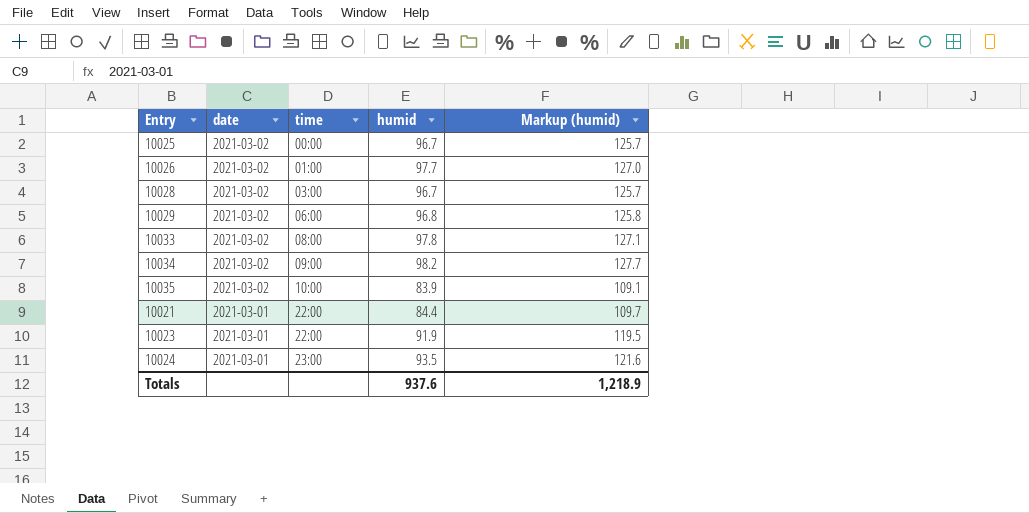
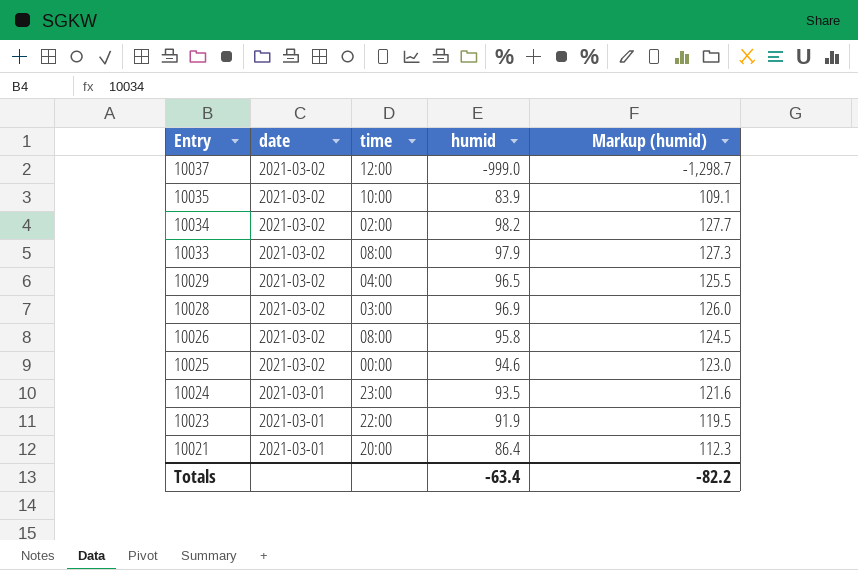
row order: date descending -> Entry descending
row 10037: none -> 2021-03-02 | 12:00 | -999.0 | -1,298.7
10034 | time: 09:00 -> 02:00
10033 | humid: 97.8 -> 97.9
10033 | Markup (humid): 127.1 -> 127.3
10029 | time: 06:00 -> 04:00
10029 | humid: 96.8 -> 96.5
10029 | Markup (humid): 125.8 -> 125.5
10028 | humid: 96.7 -> 96.9
10028 | Markup (humid): 125.7 -> 126.0
10026 | time: 01:00 -> 08:00
10026 | humid: 97.7 -> 95.8
10026 | Markup (humid): 127.0 -> 124.5
10025 | humid: 96.7 -> 94.6
10025 | Markup (humid): 125.7 -> 123.0
10021 | time: 22:00 -> 20:00
10021 | humid: 84.4 -> 86.4
10021 | Markup (humid): 109.7 -> 112.3
Totals | humid: 937.6 -> -63.4
Totals | Markup (humid): 1,218.9 -> -82.2

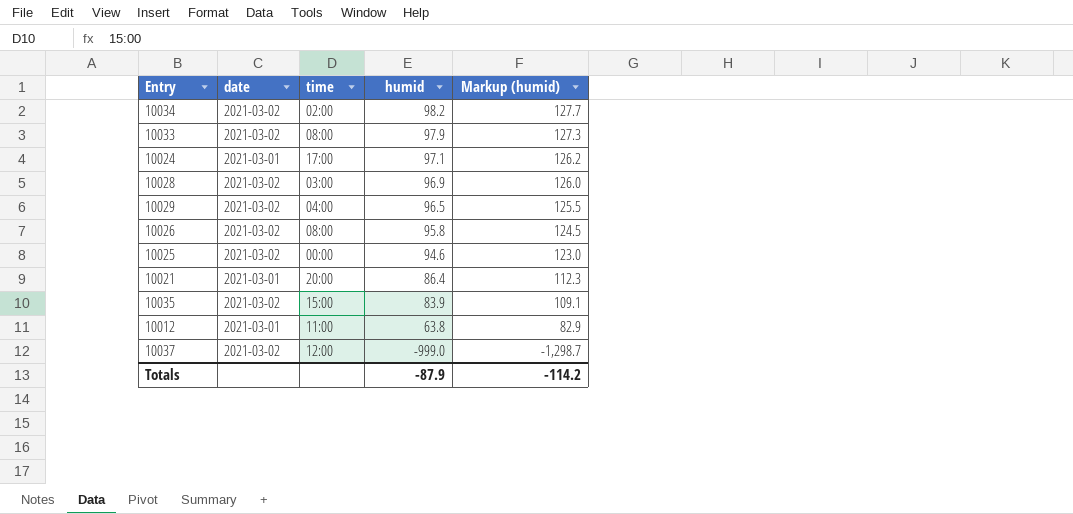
row order: Entry descending -> humid descending
row 10023: 2021-03-01 | 22:00 | 91.9 | 119.5 -> none
10024 | time: 23:00 -> 17:00
10024 | humid: 93.5 -> 97.1
10024 | Markup (humid): 121.6 -> 126.2
10035 | time: 10:00 -> 15:00
row 10012: none -> 2021-03-01 | 11:00 | 63.8 | 82.9
Totals | humid: -63.4 -> -87.9
Totals | Markup (humid): -82.2 -> -114.2

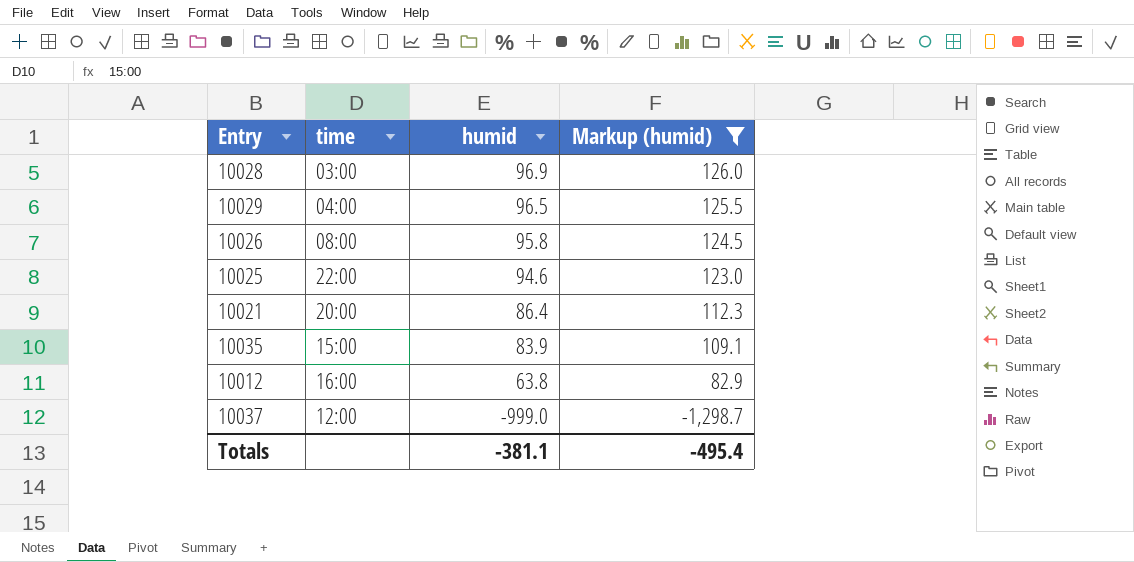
filter: none -> Markup (humid) <= 126.0
column date | position: 2 -> none
10025 | time: 00:00 -> 22:00
10012 | time: 11:00 -> 16:00
Totals | humid: -87.9 -> -381.1
Totals | Markup (humid): -114.2 -> -495.4

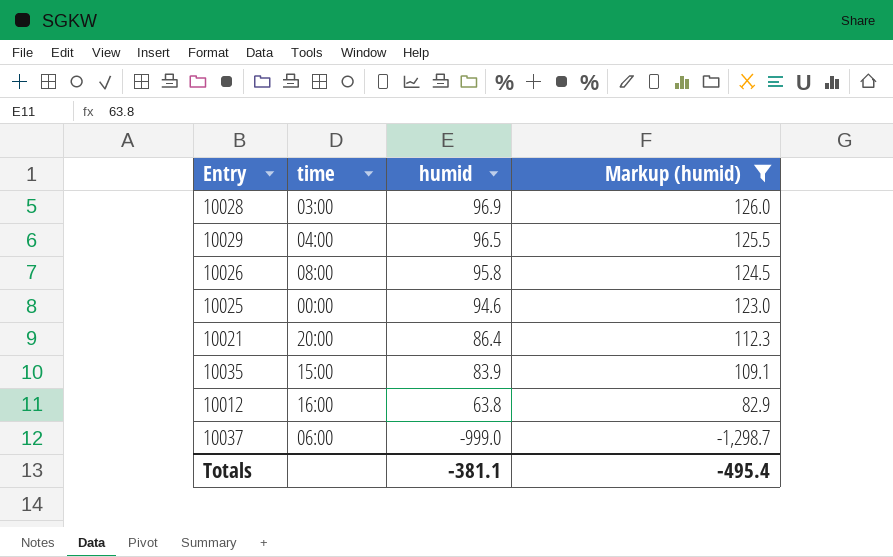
10025 | time: 22:00 -> 00:00
10037 | time: 12:00 -> 06:00

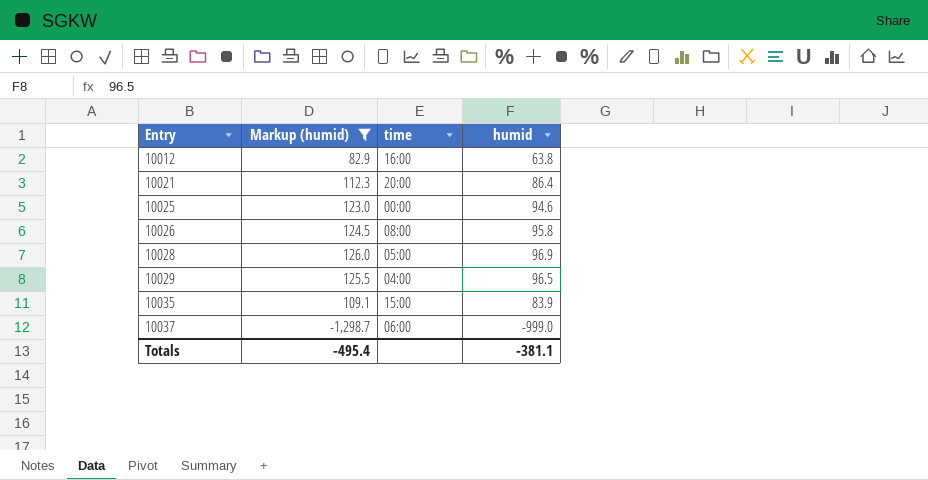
row order: humid descending -> Entry ascending
column Markup (humid) | position: 4 -> 2
10028 | time: 03:00 -> 05:00

